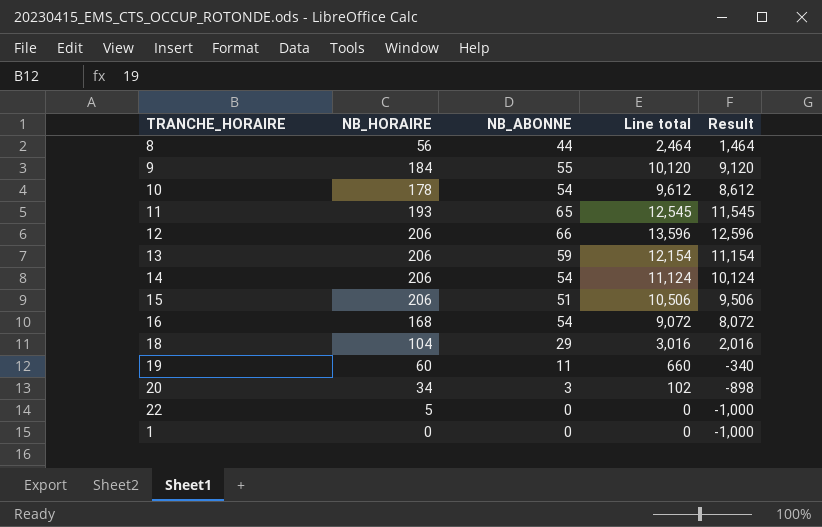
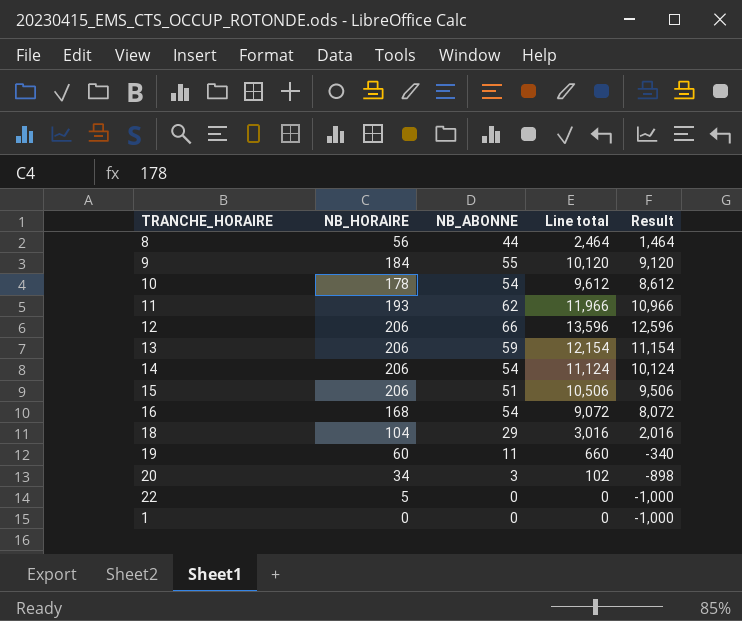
11 | NB_ABONNE: 65 -> 62
11 | Line total: 12,545 -> 11,966
11 | Result: 11,545 -> 10,966

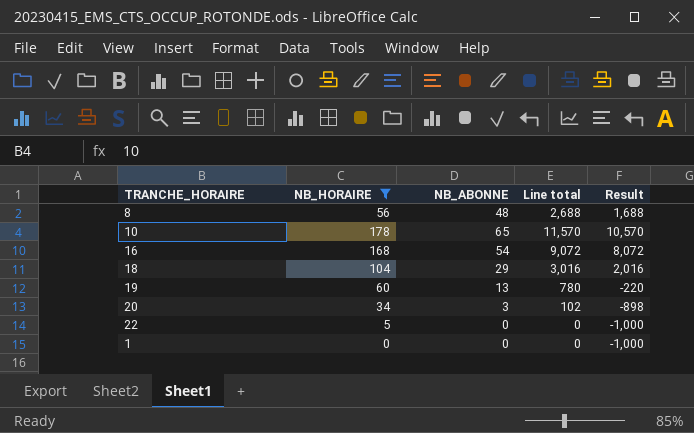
filter: none -> NB_HORAIRE <= 178
8 | NB_ABONNE: 44 -> 48
8 | Line total: 2,464 -> 2,688
8 | Result: 1,464 -> 1,688
10 | NB_ABONNE: 54 -> 65
10 | Line total: 9,612 -> 11,570
10 | Result: 8,612 -> 10,570
19 | NB_ABONNE: 11 -> 13
19 | Line total: 660 -> 780
19 | Result: -340 -> -220

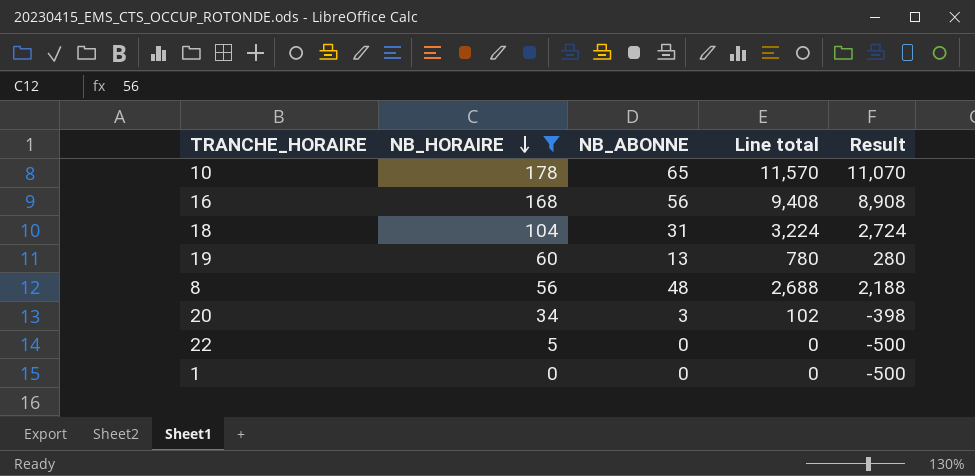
row order: none -> NB_HORAIRE descending
column Result | formula: [Line total] - 1000 -> [Line total] - 500
16 | NB_ABONNE: 54 -> 56
16 | Line total: 9,072 -> 9,408
18 | NB_ABONNE: 29 -> 31
18 | Line total: 3,016 -> 3,224

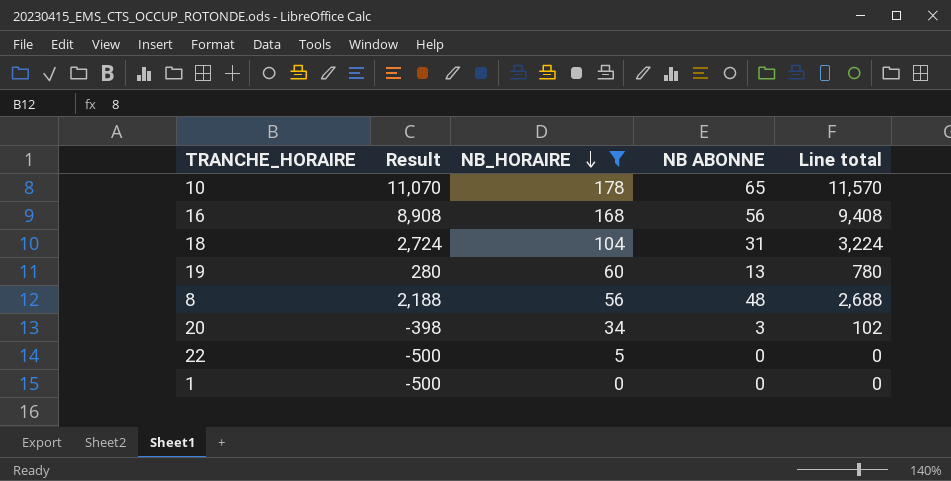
column Result | position: 5 -> 2
column name: NB_ABONNE -> NB ABONNE

